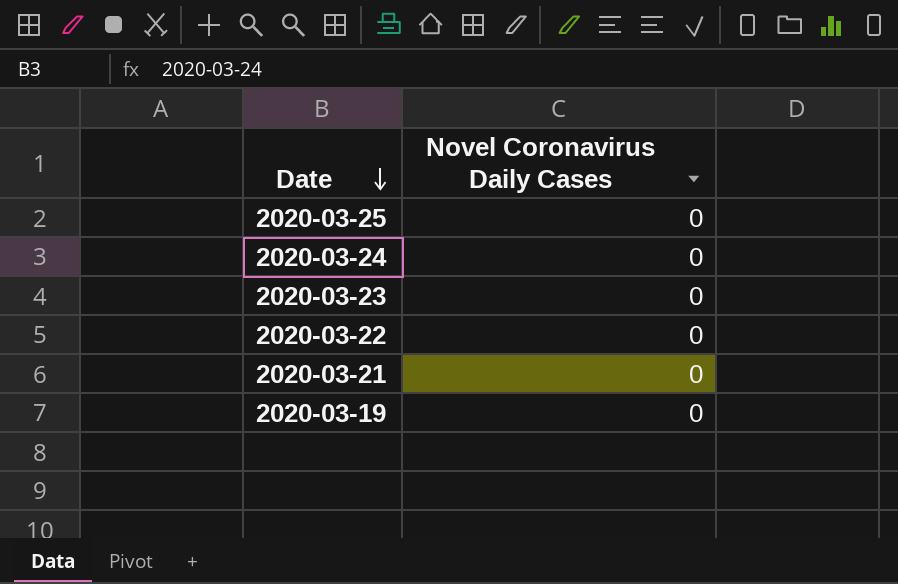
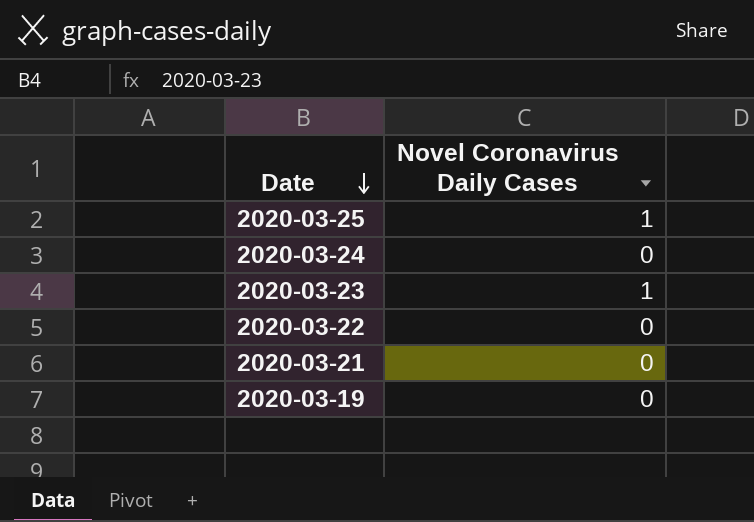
2020-03-25 | Novel Coronavirus Daily Cases: 0 -> 1
2020-03-23 | Novel Coronavirus Daily Cases: 0 -> 1

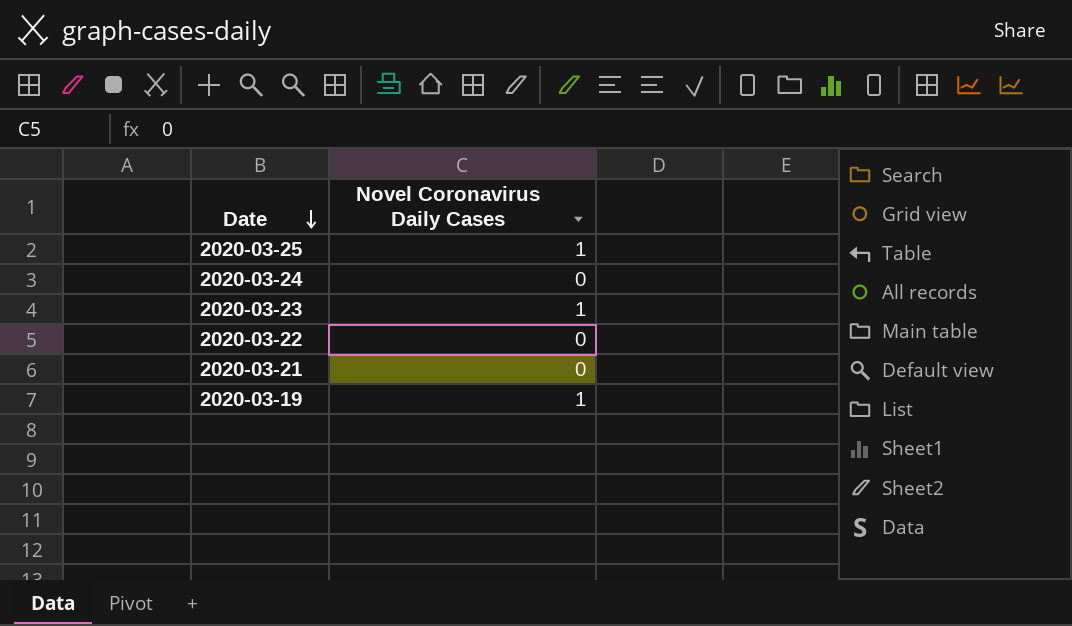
2020-03-19 | Novel Coronavirus Daily Cases: 0 -> 1

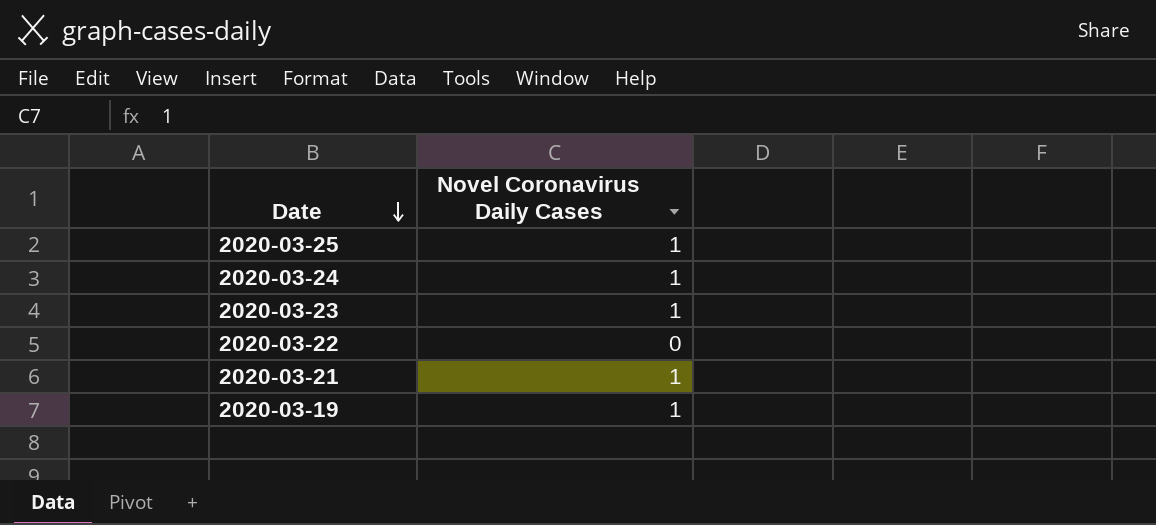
2020-03-24 | Novel Coronavirus Daily Cases: 0 -> 1
2020-03-21 | Novel Coronavirus Daily Cases: 0 -> 1

